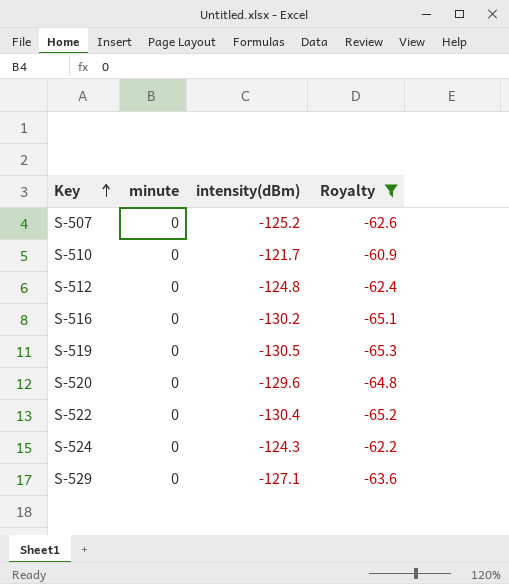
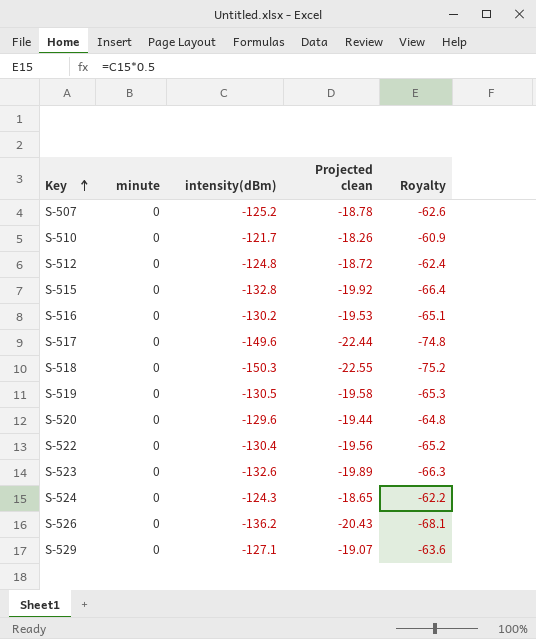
filter: Royalty >= -65.3 -> none
column Projected clean | formula: none -> [intensity(dBm)] * 0.15

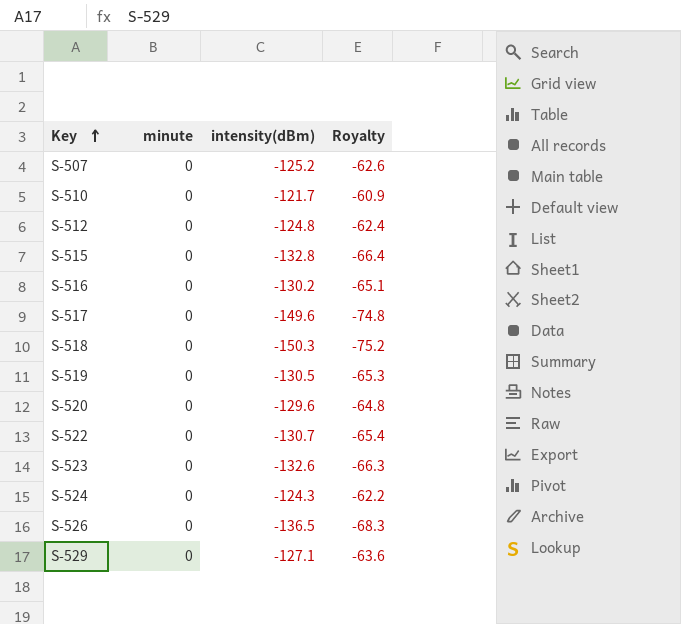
column Projected clean | formula: [intensity(dBm)] * 0.15 -> none
S-522 | intensity(dBm): -130.4 -> -130.7
S-522 | Royalty: -65.2 -> -65.4
S-526 | intensity(dBm): -136.2 -> -136.5
S-526 | Royalty: -68.1 -> -68.3

